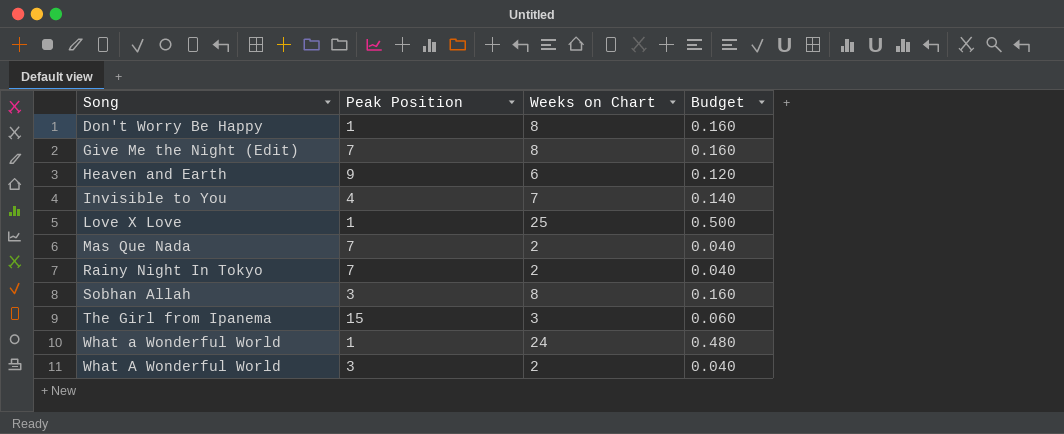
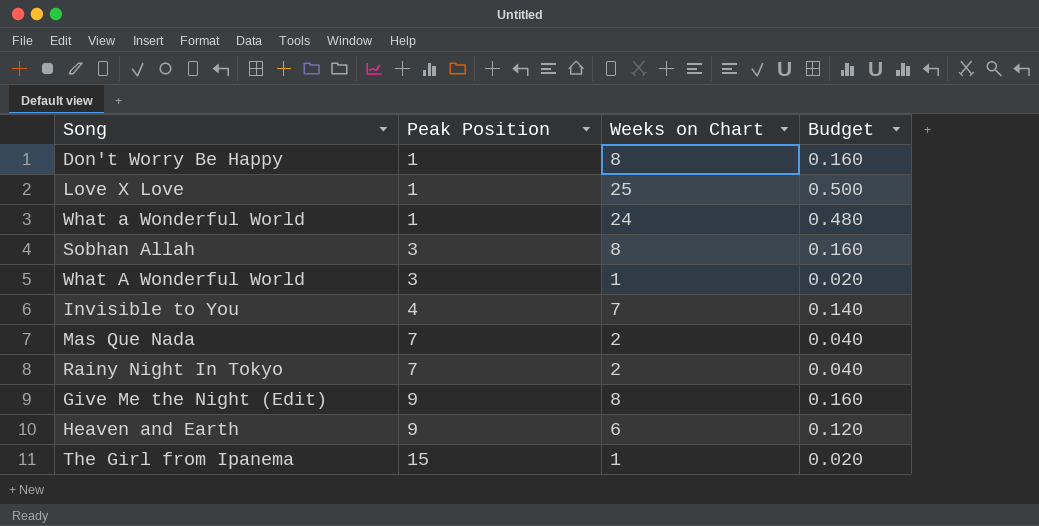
row order: Song ascending -> Peak Position ascending
What A Wonderful World | Weeks on Chart: 2 -> 1
What A Wonderful World | Budget: 0.040 -> 0.020
Give Me the Night (Edit) | Peak Position: 7 -> 9
The Girl from Ipanema | Weeks on Chart: 3 -> 1
The Girl from Ipanema | Budget: 0.060 -> 0.020

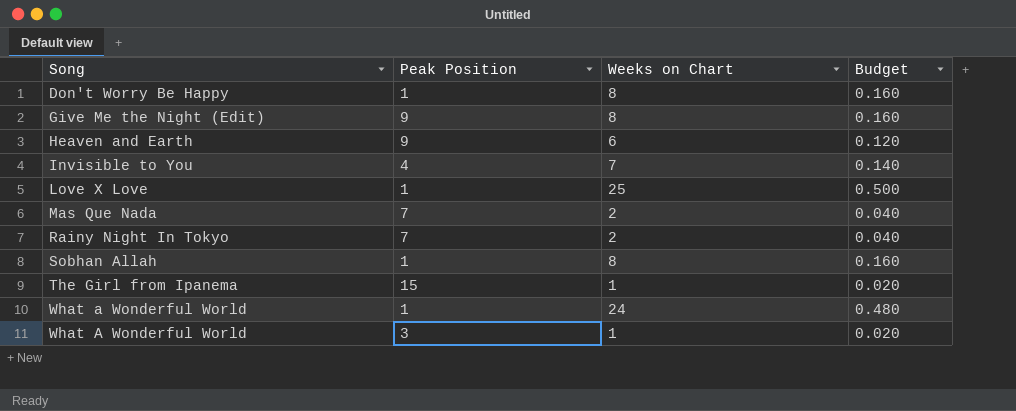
row order: Peak Position ascending -> Song ascending
Sobhan Allah | Peak Position: 3 -> 1

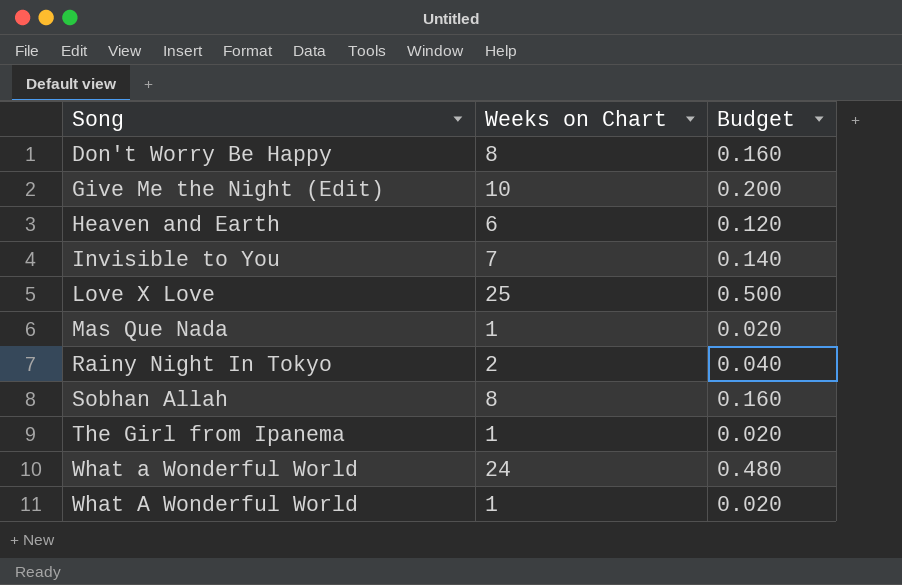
column Peak Position | position: 2 -> none
Give Me the Night (Edit) | Weeks on Chart: 8 -> 10
Give Me the Night (Edit) | Budget: 0.160 -> 0.200
Mas Que Nada | Weeks on Chart: 2 -> 1
Mas Que Nada | Budget: 0.040 -> 0.020

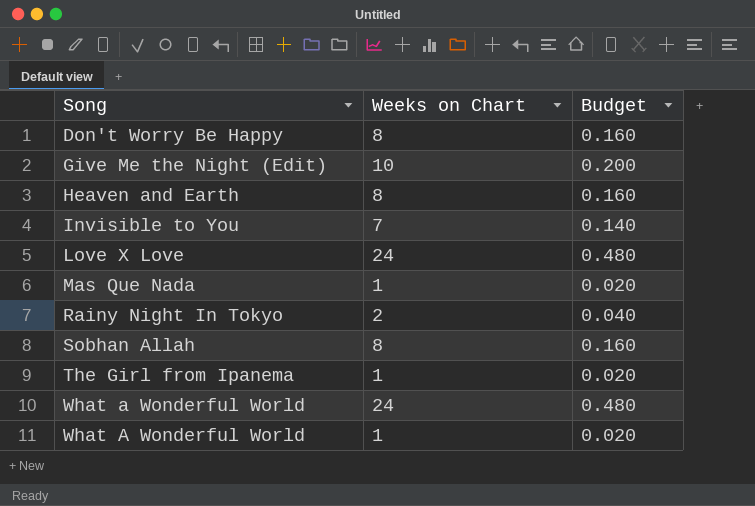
Heaven and Earth | Weeks on Chart: 6 -> 8
Heaven and Earth | Budget: 0.120 -> 0.160
Love X Love | Weeks on Chart: 25 -> 24
Love X Love | Budget: 0.500 -> 0.480

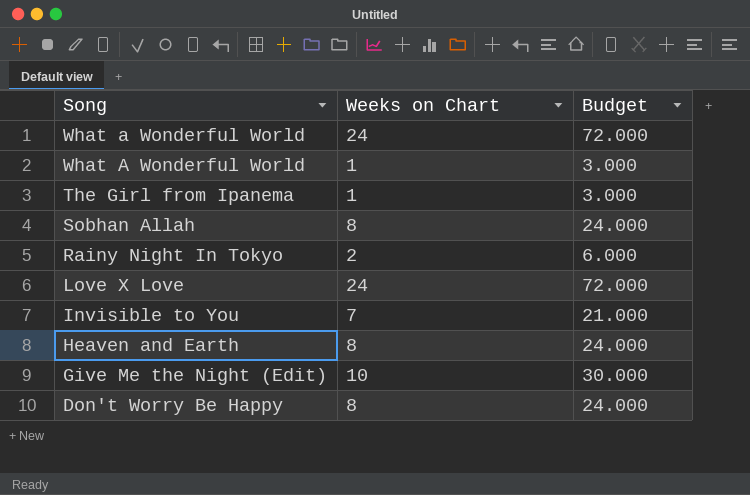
row order: Song ascending -> Song descending
column Budget | formula: [Weeks on Chart] * 0.02 -> [Weeks on Chart] * 3
row Mas Que Nada: 1 | 0.020 -> none

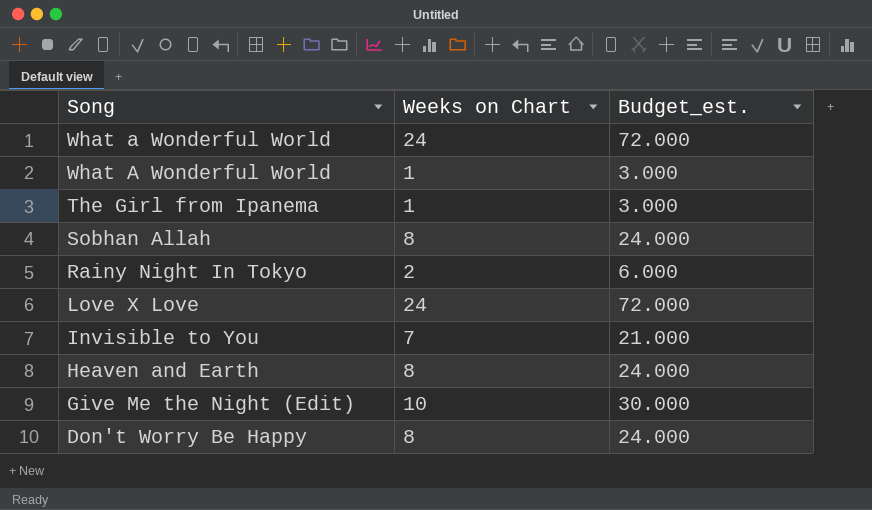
column name: Budget -> Budget_est.

